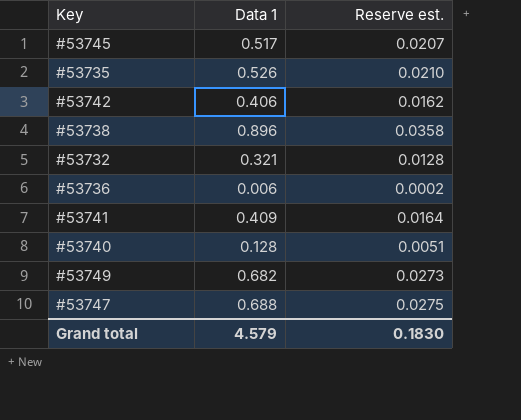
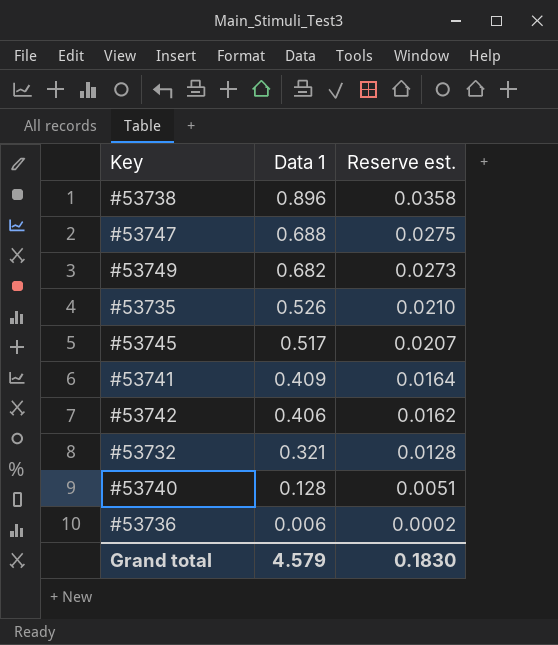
row order: none -> Data 1 descending

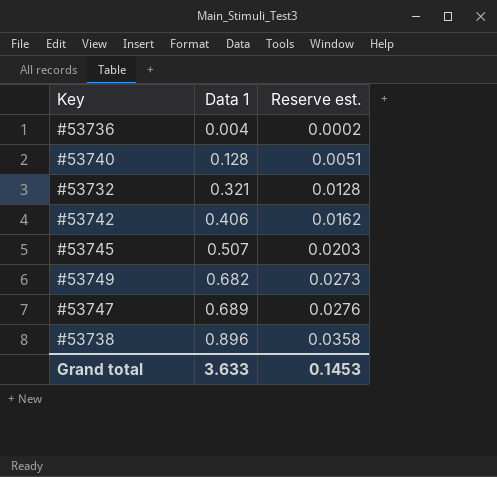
row order: Data 1 descending -> Data 1 ascending
row #53735: 0.526 | 0.0210 -> none
row #53741: 0.409 | 0.0164 -> none
#53736 | Data 1: 0.006 -> 0.004
#53745 | Data 1: 0.517 -> 0.507
#53745 | Reserve est.: 0.0207 -> 0.0203
#53747 | Data 1: 0.688 -> 0.689
#53747 | Reserve est.: 0.0275 -> 0.0276
Grand total | Data 1: 4.579 -> 3.633
Grand total | Reserve est.: 0.1830 -> 0.1453

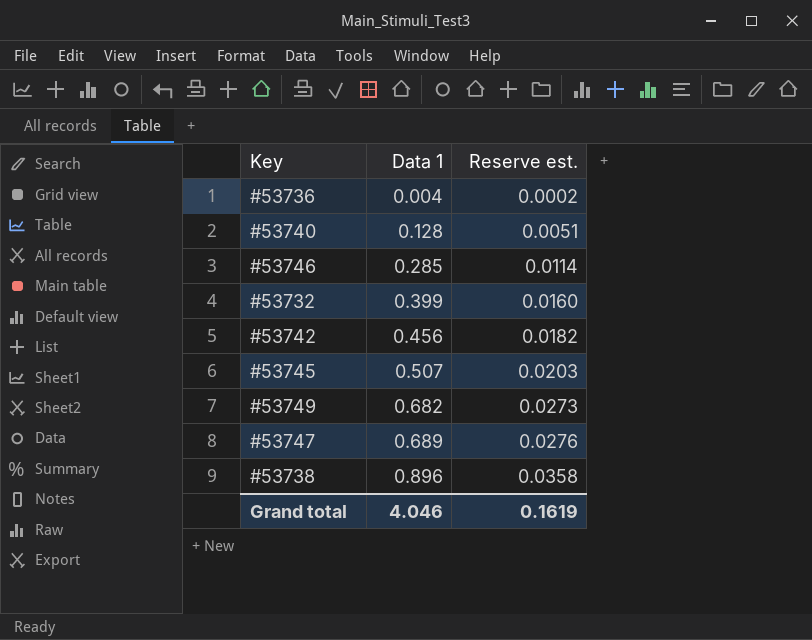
row #53746: none -> 0.285 | 0.0114
#53732 | Data 1: 0.321 -> 0.399
#53732 | Reserve est.: 0.0128 -> 0.0160
#53742 | Data 1: 0.406 -> 0.456
#53742 | Reserve est.: 0.0162 -> 0.0182
Grand total | Data 1: 3.633 -> 4.046
Grand total | Reserve est.: 0.1453 -> 0.1619

